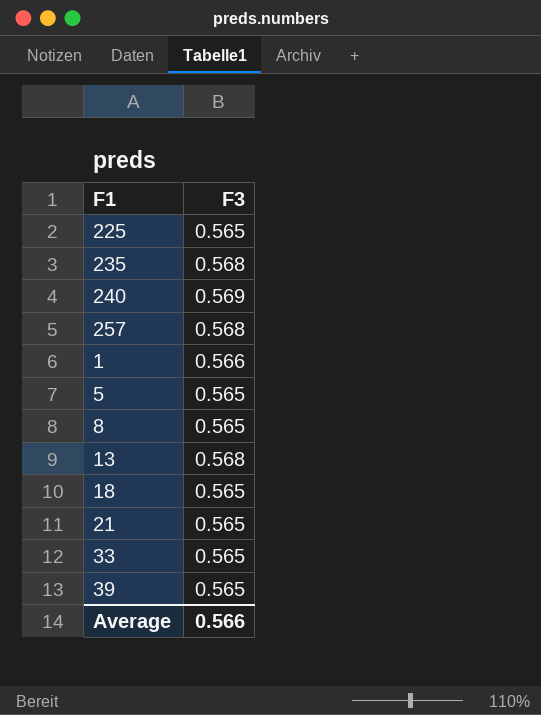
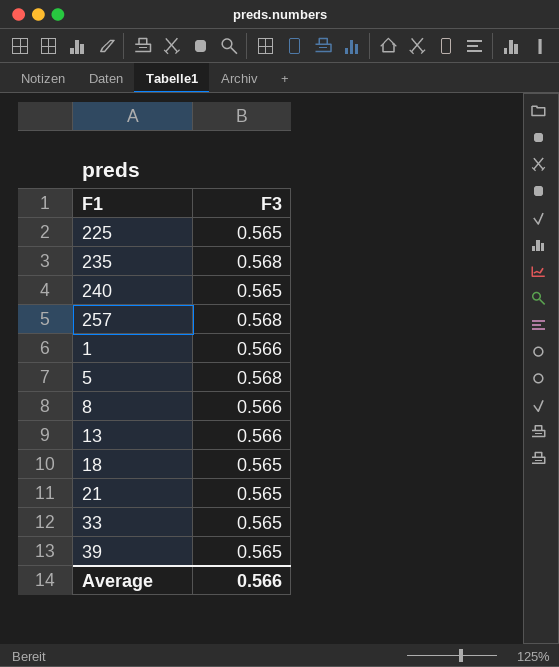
240 | F3: 0.569 -> 0.565
5 | F3: 0.565 -> 0.568
8 | F3: 0.565 -> 0.566
13 | F3: 0.568 -> 0.566

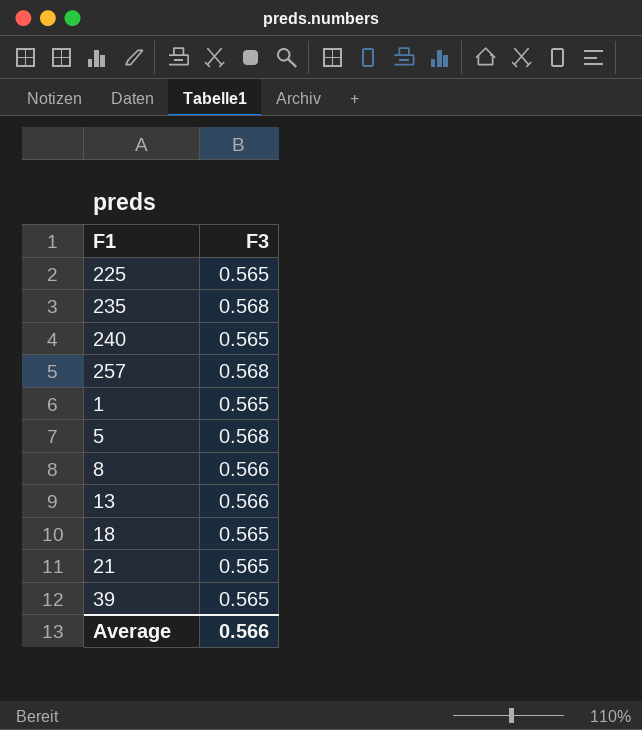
row 33: 0.565 -> none
1 | F3: 0.566 -> 0.565

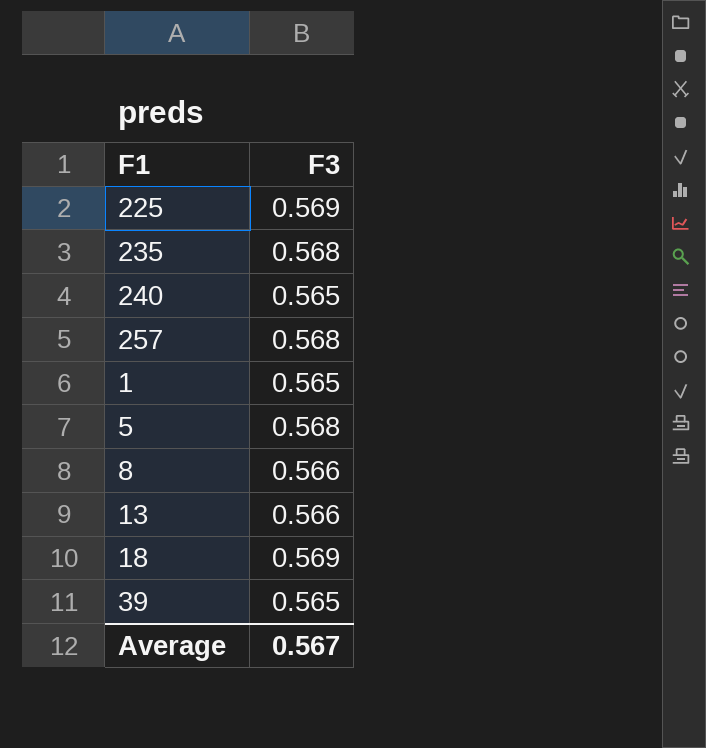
row 21: 0.565 -> none
225 | F3: 0.565 -> 0.569
18 | F3: 0.565 -> 0.569
Average | F3: 0.566 -> 0.567

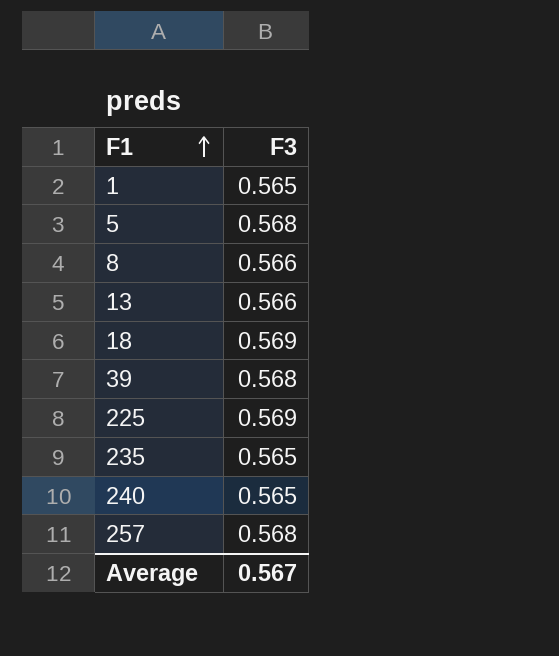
row order: none -> F1 ascending
39 | F3: 0.565 -> 0.568
235 | F3: 0.568 -> 0.565

